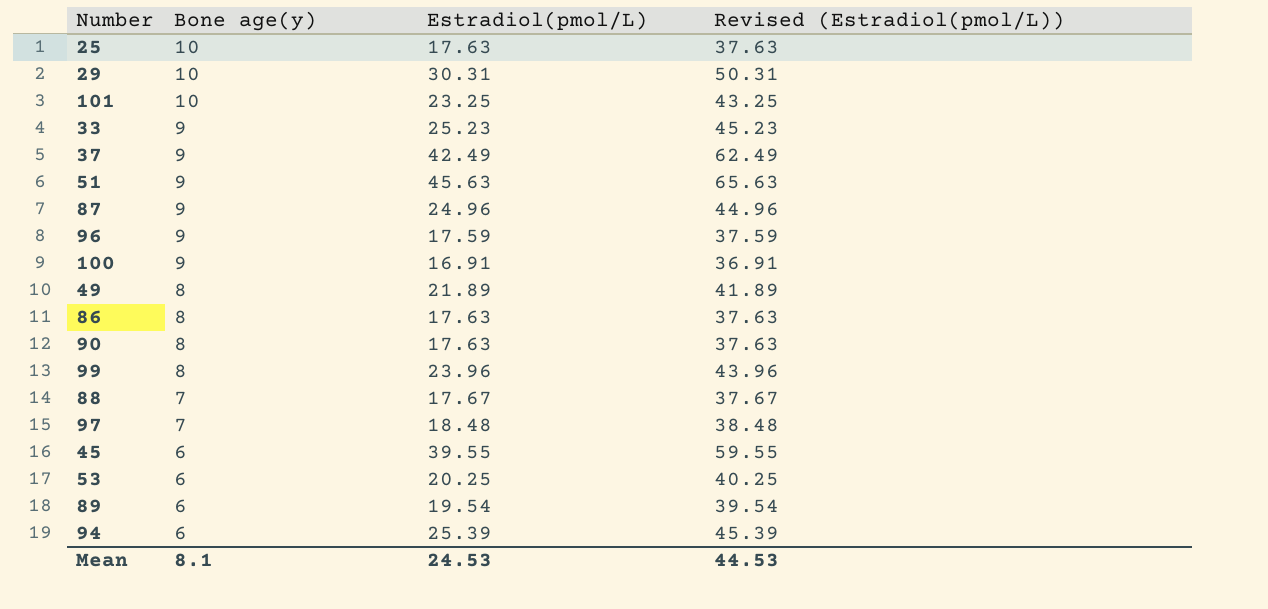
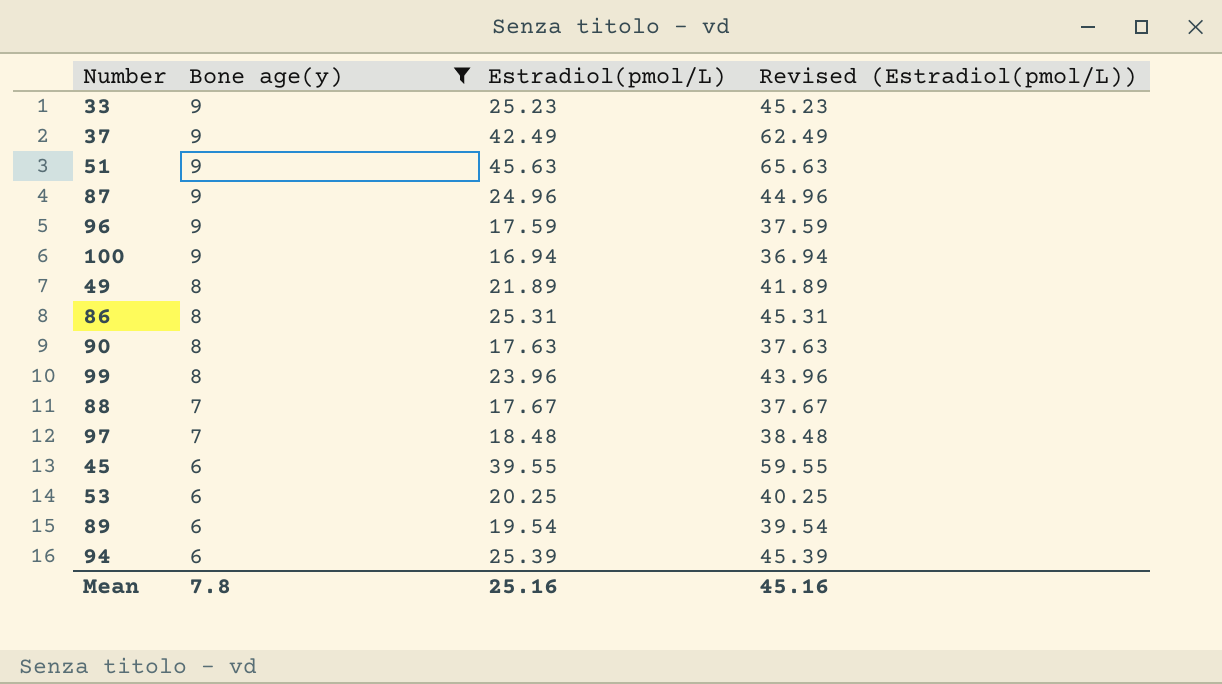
filter: none -> Bone age(y) != 10
100 | Estradiol(pmol/L): 16.91 -> 16.94
100 | Revised (Estradiol(pmol/L)): 36.91 -> 36.94
86 | Estradiol(pmol/L): 17.63 -> 25.31
86 | Revised (Estradiol(pmol/L)): 37.63 -> 45.31
Mean | Bone age(y): 8.1 -> 7.8
Mean | Estradiol(pmol/L): 24.53 -> 25.16
Mean | Revised (Estradiol(pmol/L)): 44.53 -> 45.16

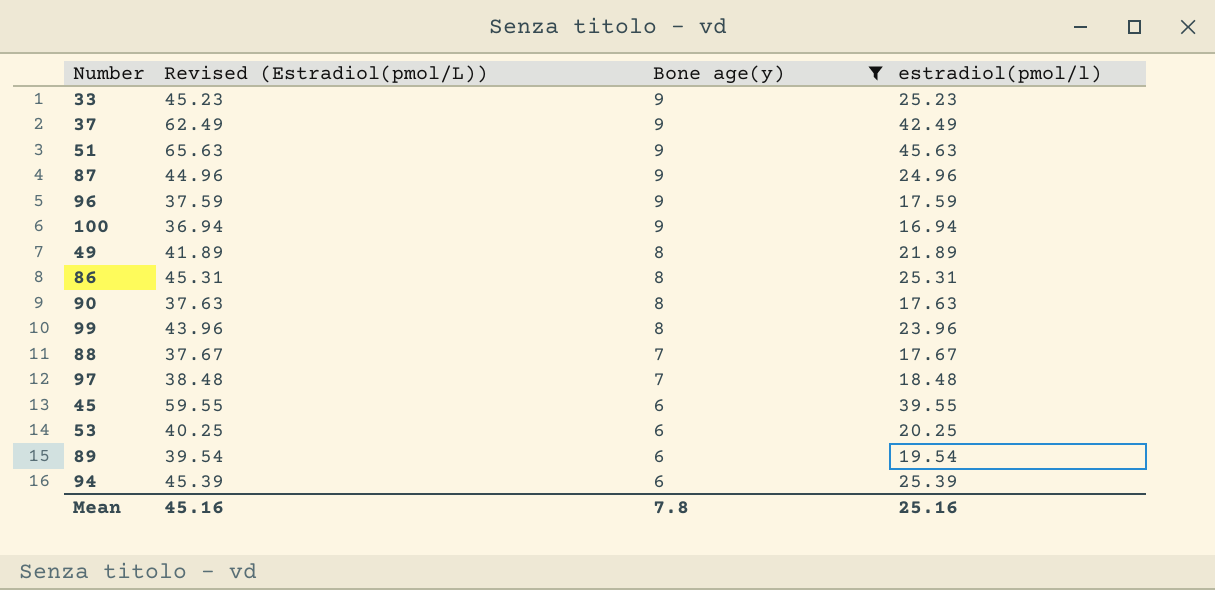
column Revised (Estradiol(pmol/L)) | position: 4 -> 2
column name: Estradiol(pmol/L) -> estradiol(pmol/l)

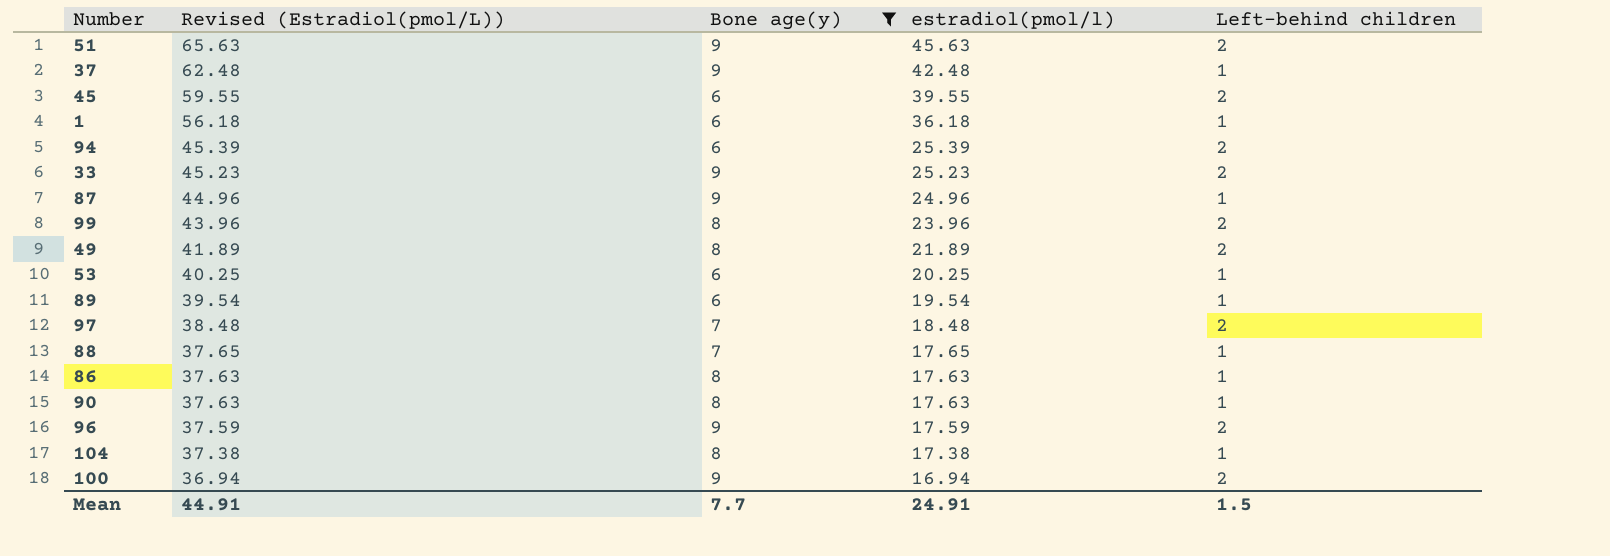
row order: Bone age(y) descending -> Revised (Estradiol(pmol/L)) descending
column Left-behind children | position: none -> 5
37 | Revised (Estradiol(pmol/L)): 62.49 -> 62.48
37 | estradiol(pmol/l): 42.49 -> 42.48
row 1: none -> 56.18 | 6 | 36.18 | 1
88 | Revised (Estradiol(pmol/L)): 37.67 -> 37.65
88 | estradiol(pmol/l): 17.67 -> 17.65
86 | Revised (Estradiol(pmol/L)): 45.31 -> 37.63
86 | estradiol(pmol/l): 25.31 -> 17.63
row 104: none -> 37.38 | 8 | 17.38 | 1
Mean | Revised (Estradiol(pmol/L)): 45.16 -> 44.91
Mean | Bone age(y): 7.8 -> 7.7
Mean | estradiol(pmol/l): 25.16 -> 24.91

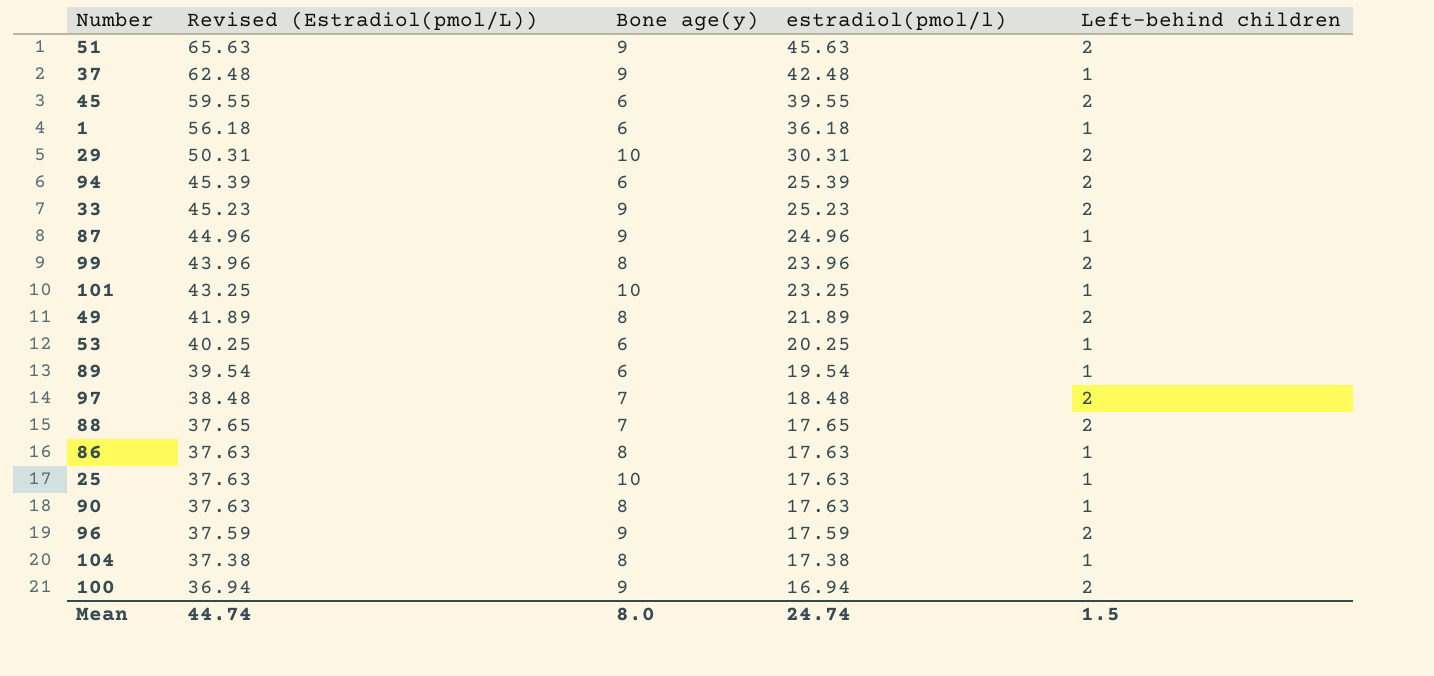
filter: Bone age(y) != 10 -> none
88 | Left-behind children: 1 -> 2
Mean | Revised (Estradiol(pmol/L)): 44.91 -> 44.74
Mean | Bone age(y): 7.7 -> 8.0
Mean | estradiol(pmol/l): 24.91 -> 24.74

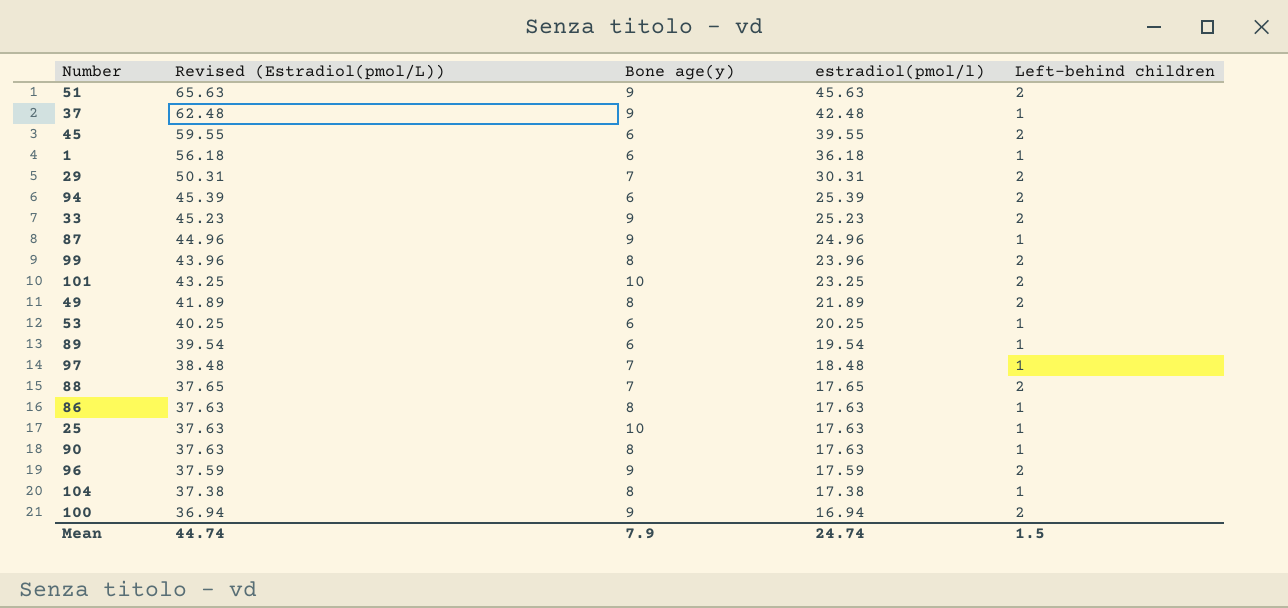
29 | Bone age(y): 10 -> 7
101 | Left-behind children: 1 -> 2
97 | Left-behind children: 2 -> 1
Mean | Bone age(y): 8.0 -> 7.9

